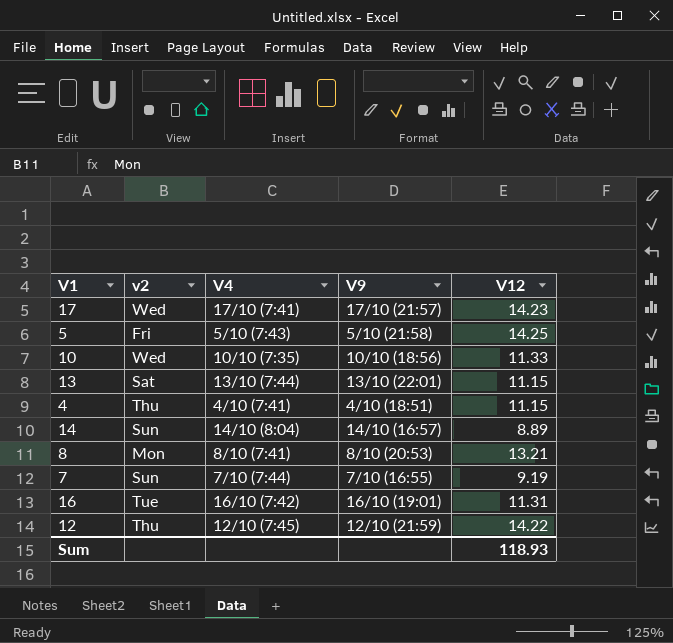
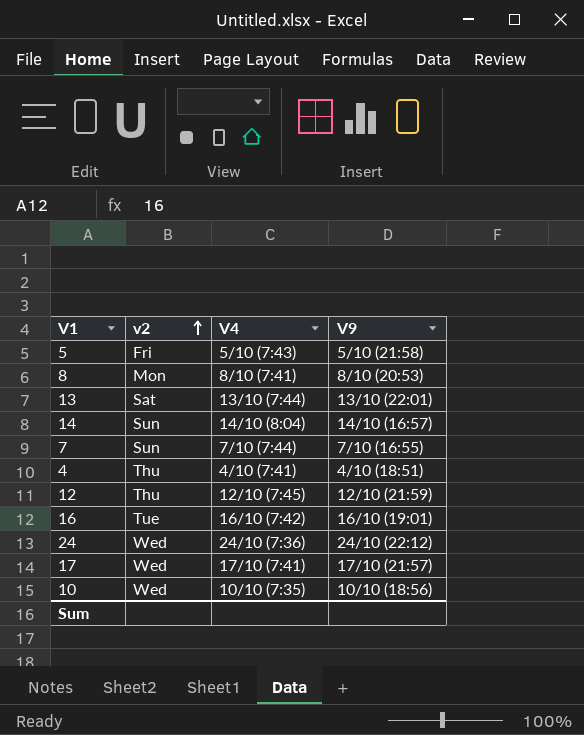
row order: none -> v2 ascending
column V12 | position: 5 -> none
row 24: none -> Wed | 24/10 (7:36) | 24/10 (22:12)

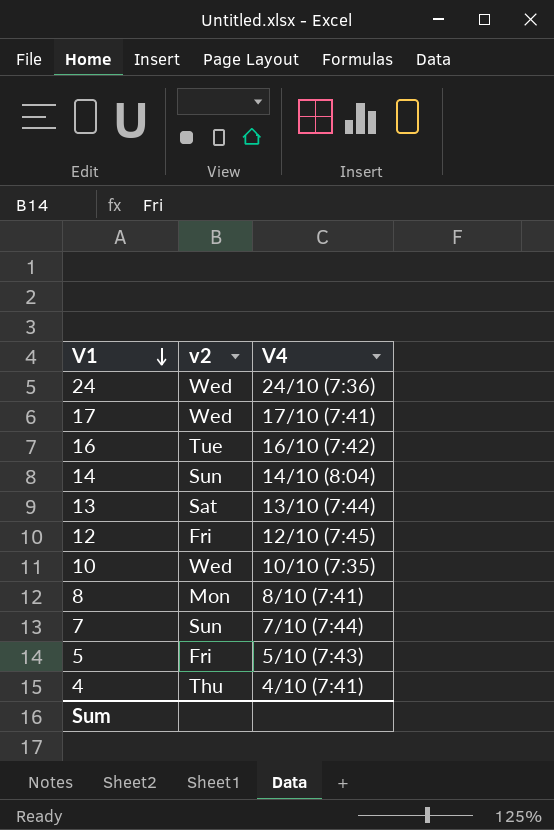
row order: v2 ascending -> V1 descending
column V9 | position: 4 -> none
12 | v2: Thu -> Fri

